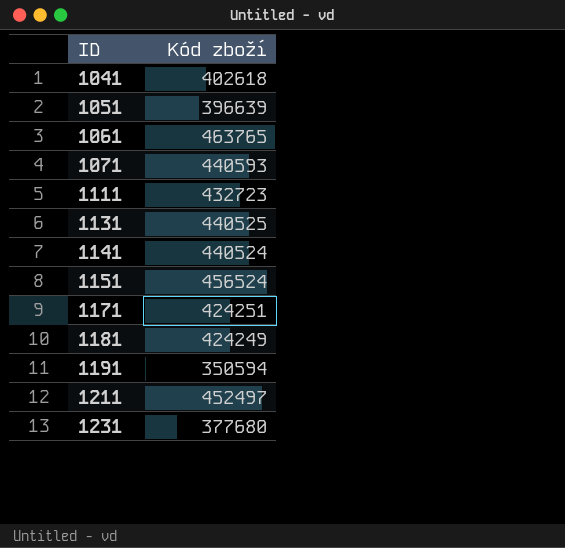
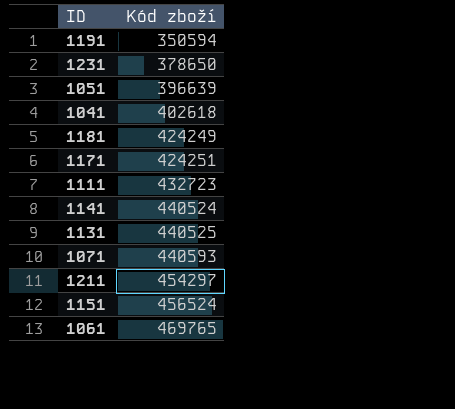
row order: ID ascending -> Kód zboží ascending
1231 | Kód zboží: 377680 -> 378650
1211 | Kód zboží: 452497 -> 454297
1061 | Kód zboží: 463765 -> 469765

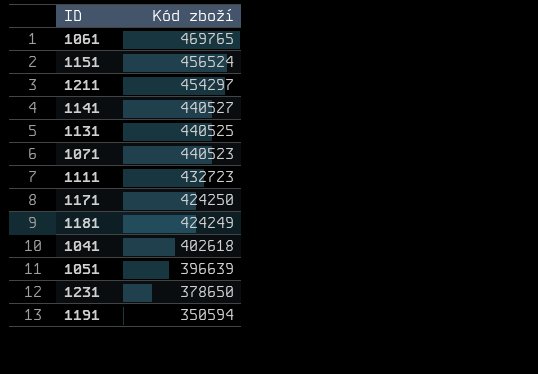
row order: Kód zboží ascending -> Kód zboží descending
1141 | Kód zboží: 440524 -> 440527
1071 | Kód zboží: 440593 -> 440523
1171 | Kód zboží: 424251 -> 424250

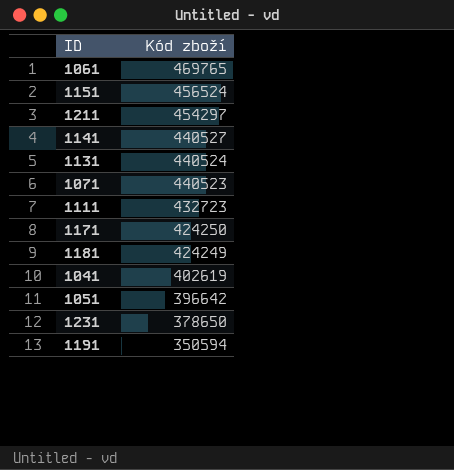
1131 | Kód zboží: 440525 -> 440524
1041 | Kód zboží: 402618 -> 402619
1051 | Kód zboží: 396639 -> 396642

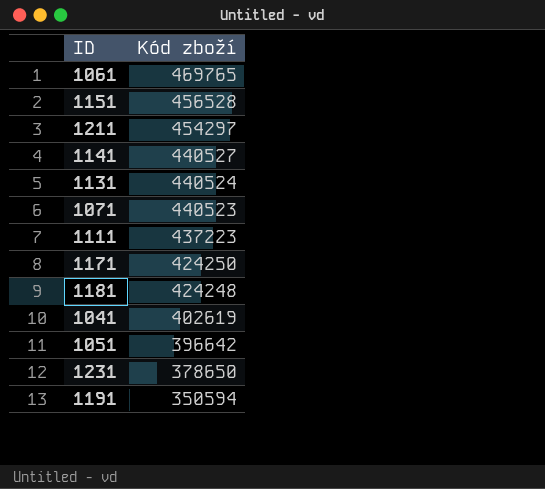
1151 | Kód zboží: 456524 -> 456528
1111 | Kód zboží: 432723 -> 437223
1181 | Kód zboží: 424249 -> 424248

